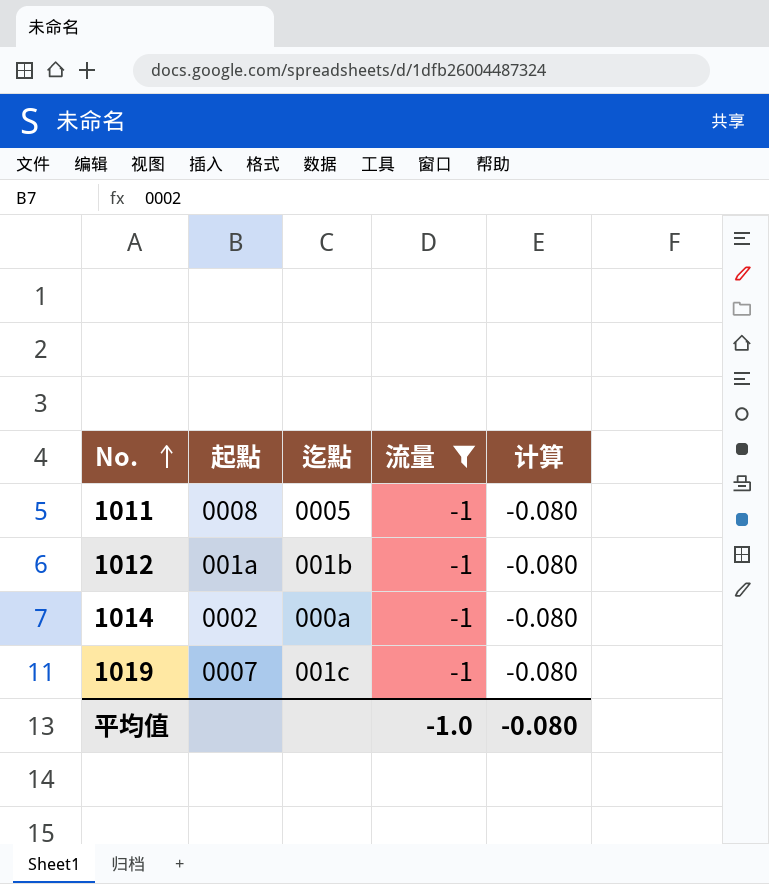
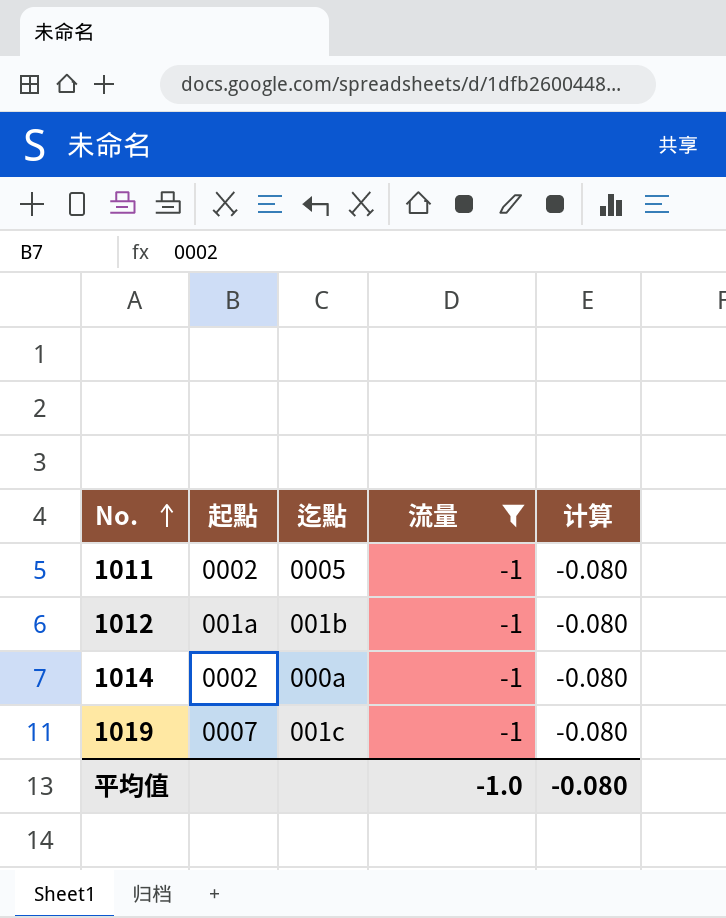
1011 | 起點: 0008 -> 0002

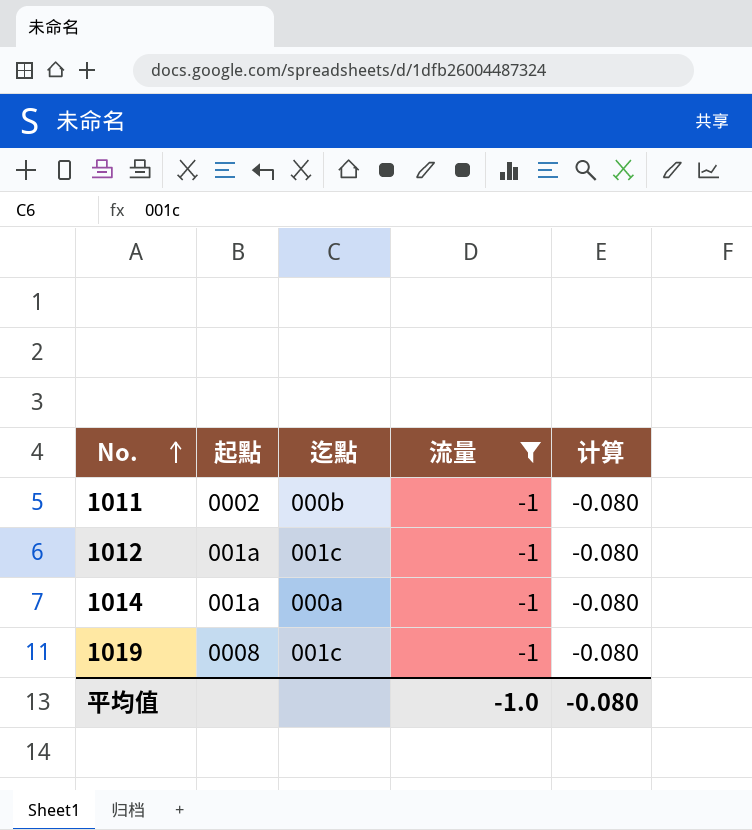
1011 | 迄點: 0005 -> 000b
1012 | 迄點: 001b -> 001c
1014 | 起點: 0002 -> 001a
1019 | 起點: 0007 -> 0008

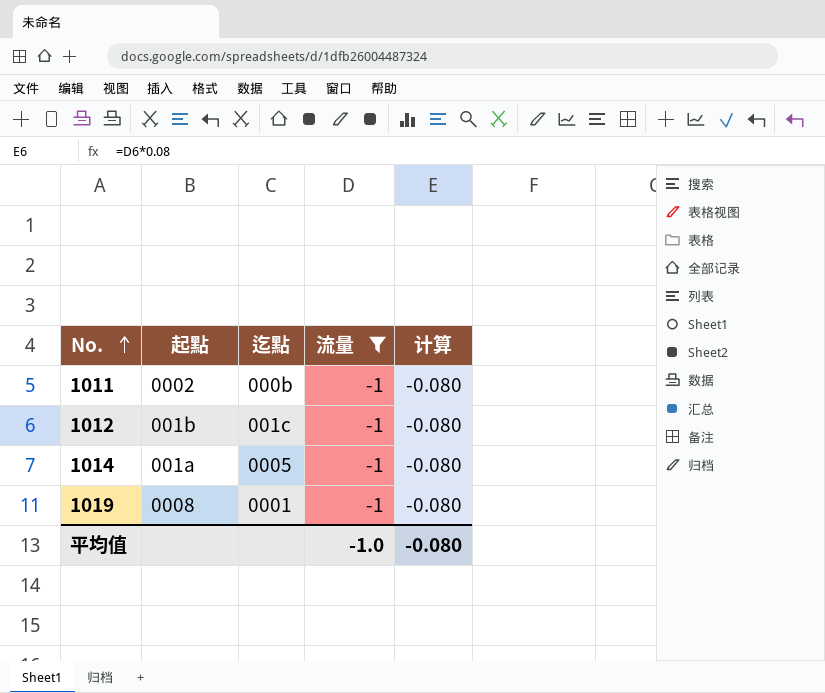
1012 | 起點: 001a -> 001b
1014 | 迄點: 000a -> 0005
1019 | 迄點: 001c -> 0001

